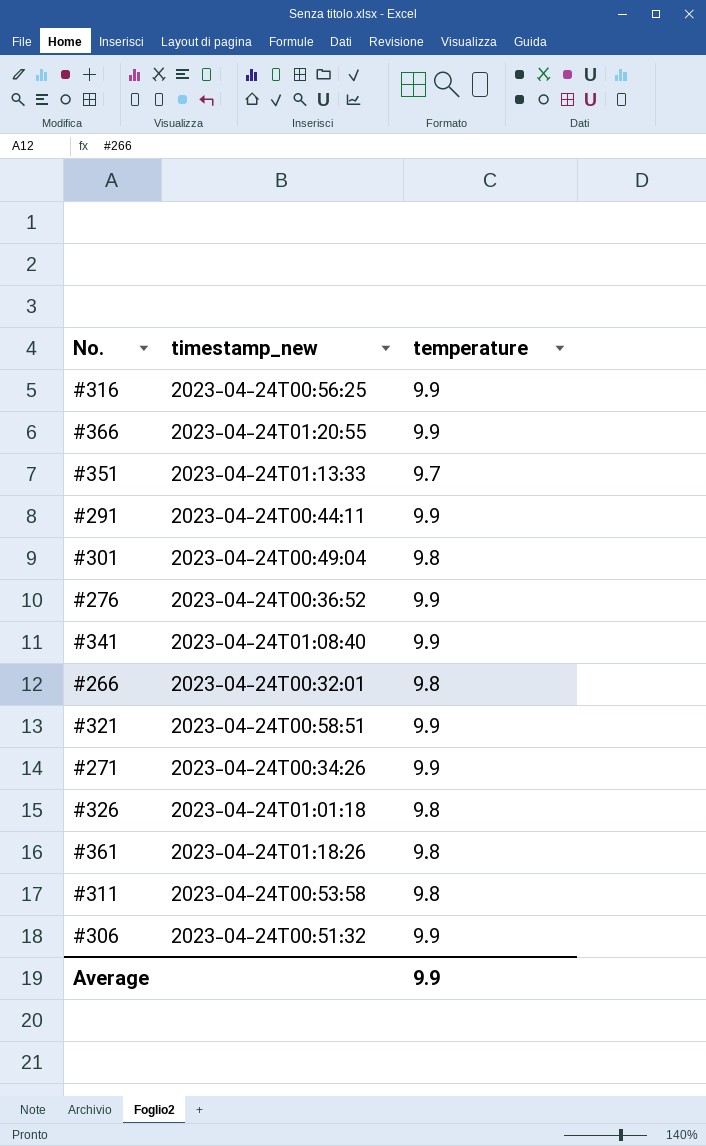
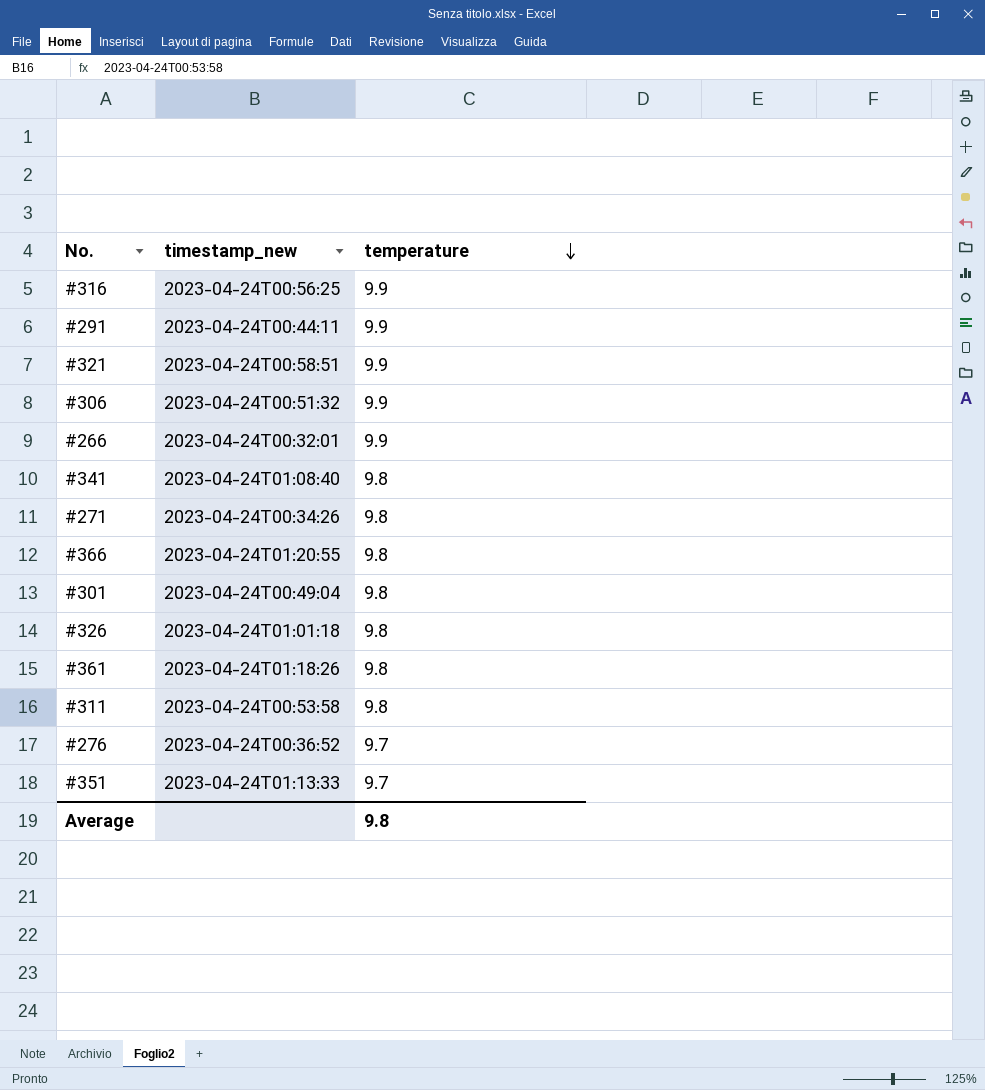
row order: none -> temperature descending
#266 | temperature: 9.8 -> 9.9
#341 | temperature: 9.9 -> 9.8
#271 | temperature: 9.9 -> 9.8
#366 | temperature: 9.9 -> 9.8
#276 | temperature: 9.9 -> 9.7
Average | temperature: 9.9 -> 9.8

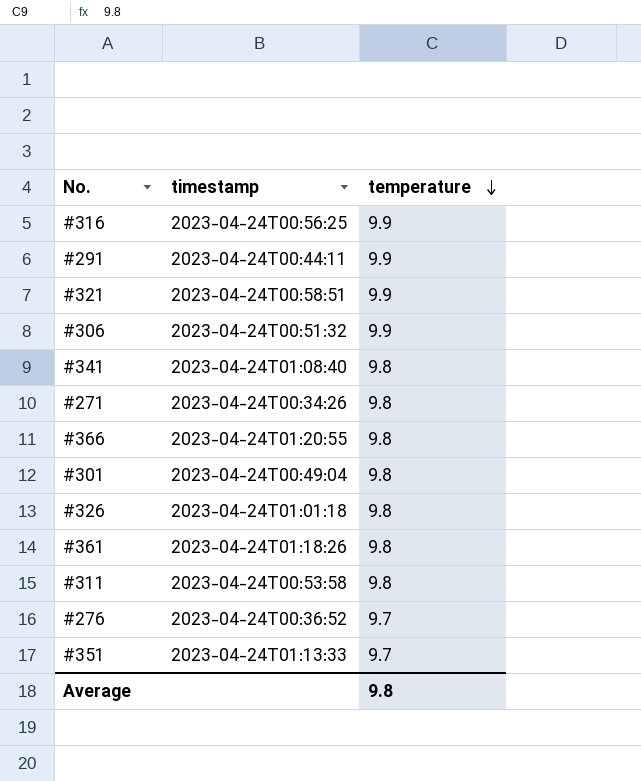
column name: timestamp_new -> timestamp
row #266: 2023-04-24T00:32:01 | 9.9 -> none

